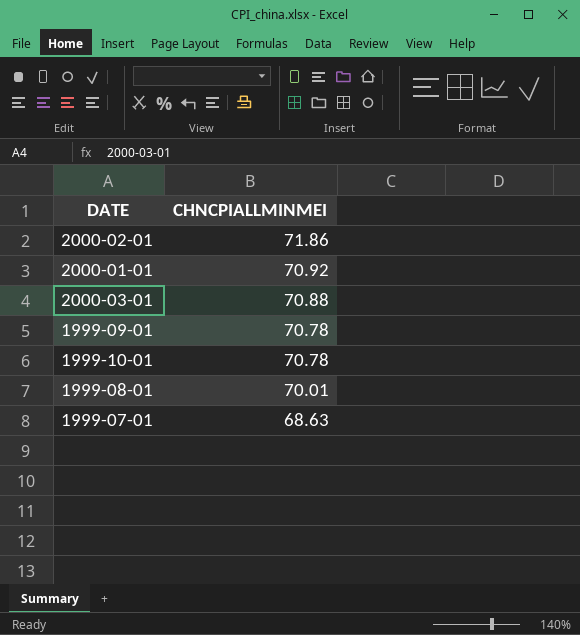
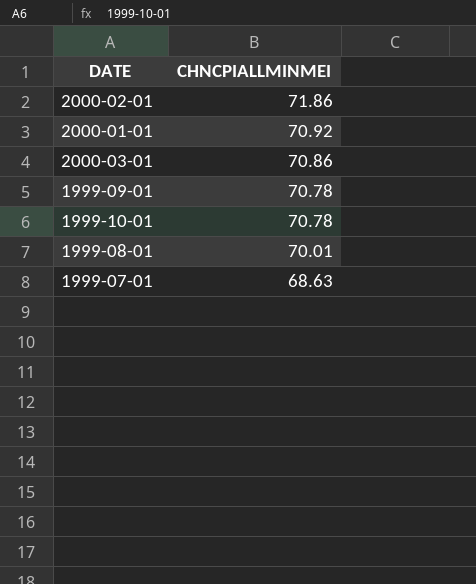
2000-03-01 | CHNCPIALLMINMEI: 70.88 -> 70.86

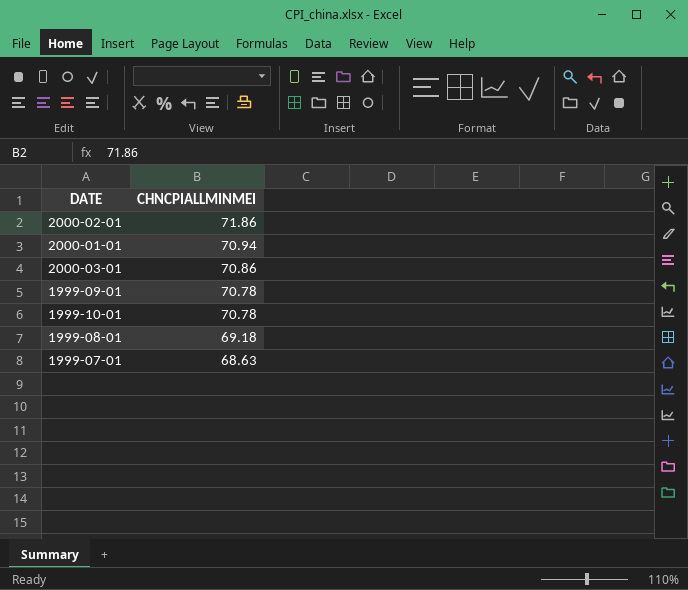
2000-01-01 | CHNCPIALLMINMEI: 70.92 -> 70.94
1999-08-01 | CHNCPIALLMINMEI: 70.01 -> 69.18

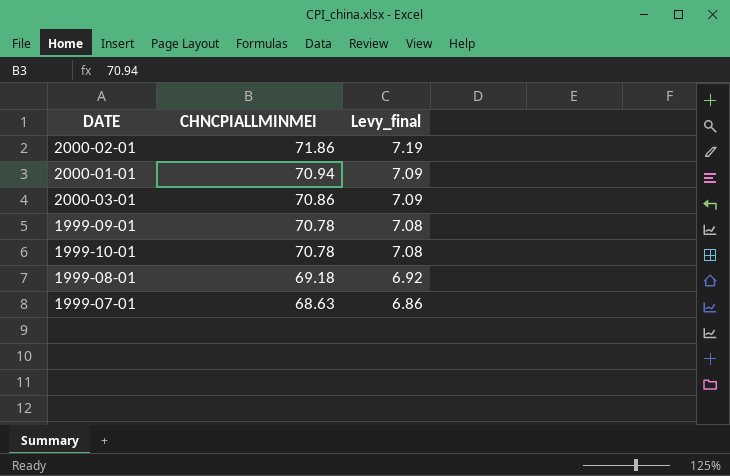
column Levy_final | formula: none -> [CHNCPIALLMINMEI] * 0.1

